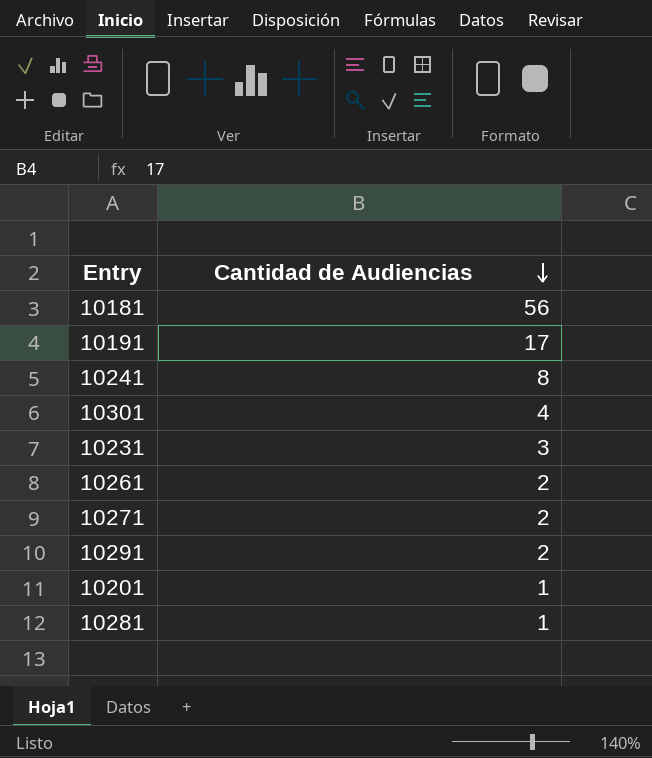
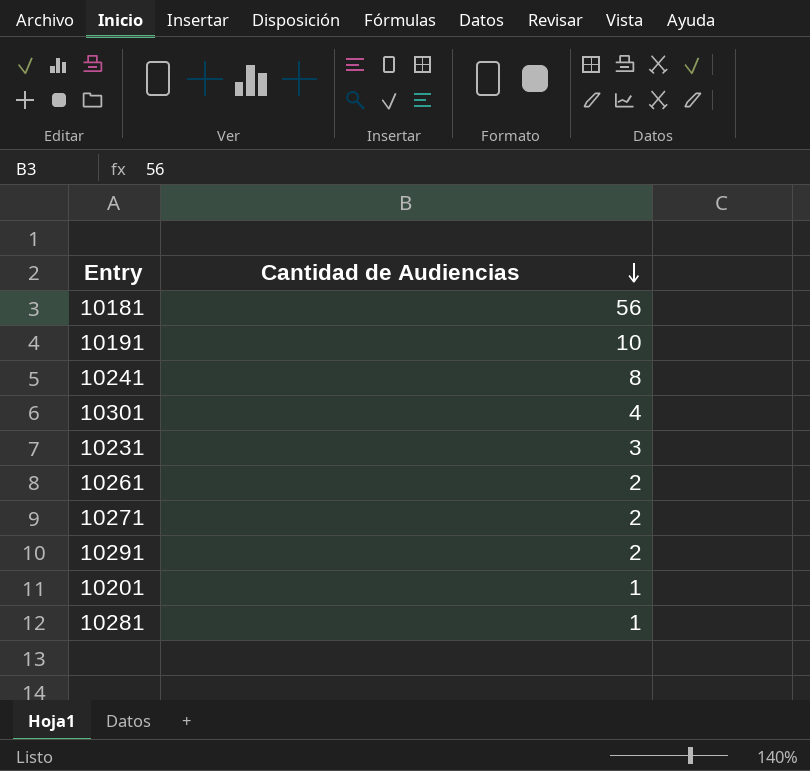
10191 | Cantidad de Audiencias: 17 -> 10

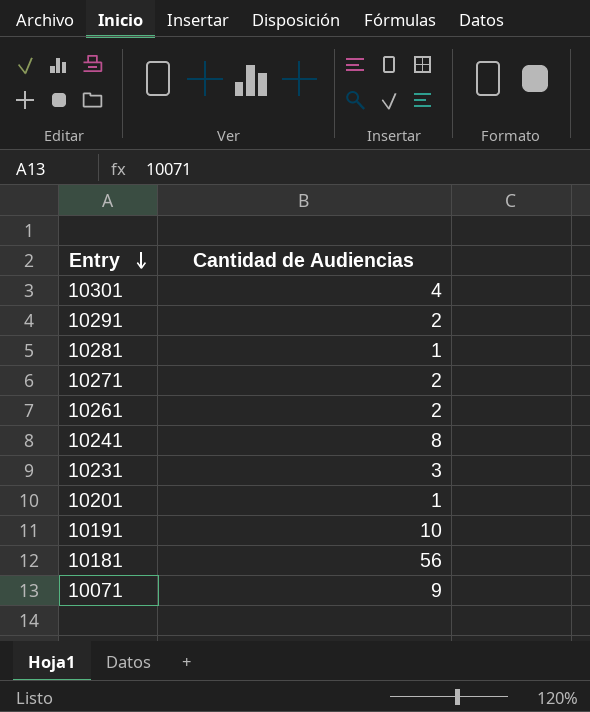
row order: Cantidad de Audiencias descending -> Entry descending
row 10071: none -> 9

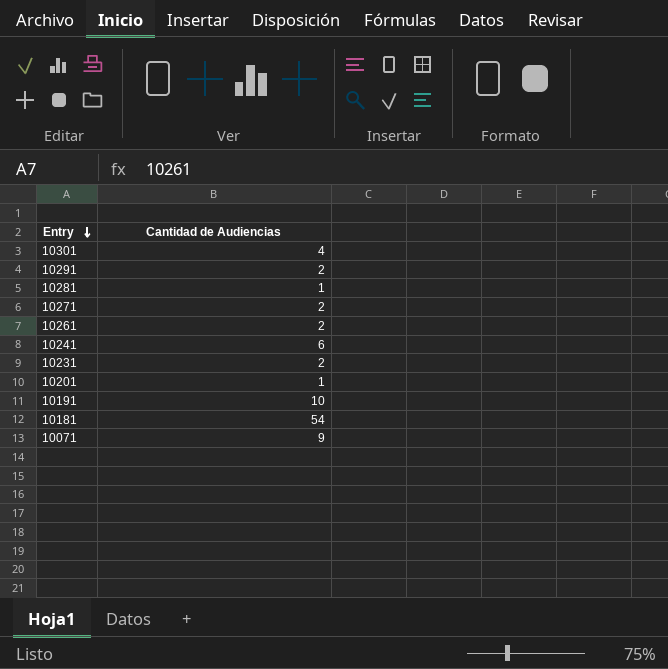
10241 | Cantidad de Audiencias: 8 -> 6
10231 | Cantidad de Audiencias: 3 -> 2
10181 | Cantidad de Audiencias: 56 -> 54

